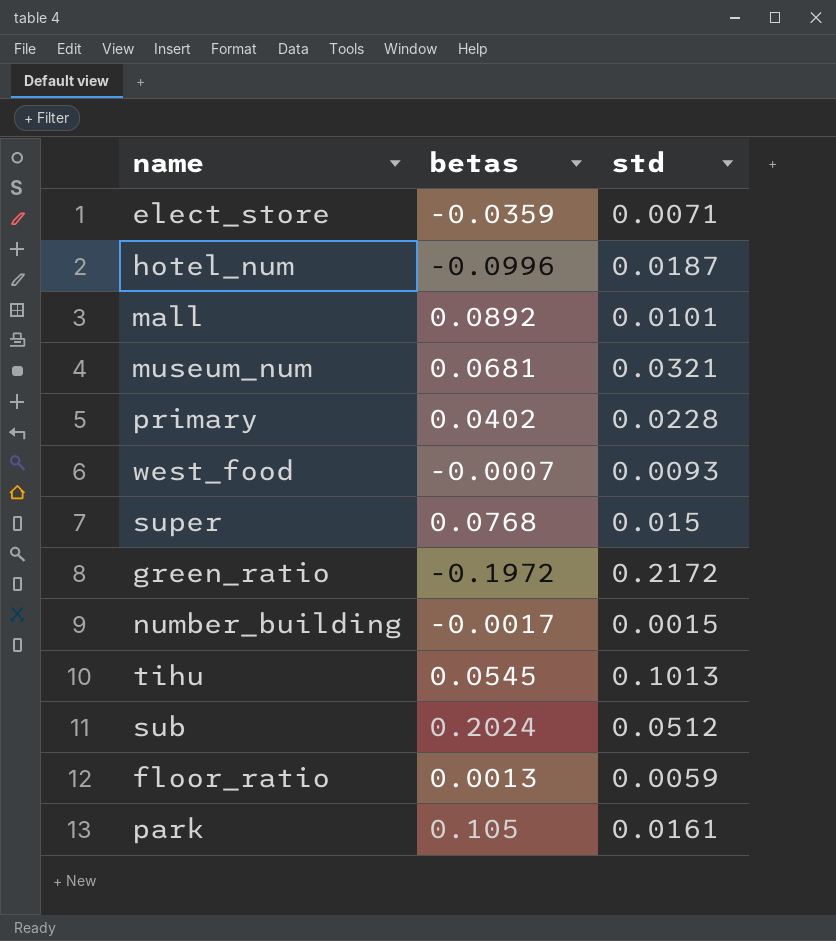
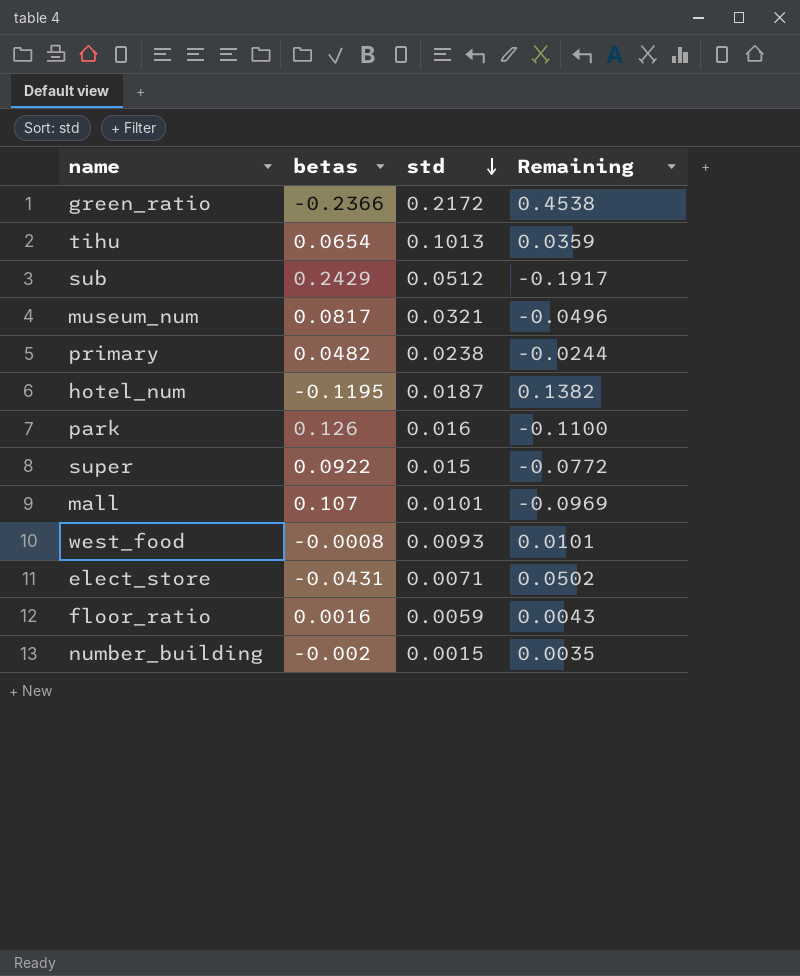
row order: none -> std descending
column Remaining | formula: none -> [std] - [betas]
green_ratio | betas: -0.1972 -> -0.2366
tihu | betas: 0.0545 -> 0.0654
sub | betas: 0.2024 -> 0.2429
museum_num | betas: 0.0681 -> 0.0817
primary | betas: 0.0402 -> 0.0482
primary | std: 0.0228 -> 0.0238
hotel_num | betas: -0.0996 -> -0.1195
park | betas: 0.105 -> 0.126
park | std: 0.0161 -> 0.016
super | betas: 0.0768 -> 0.0922
mall | betas: 0.0892 -> 0.107
west_food | betas: -0.0007 -> -0.0008
elect_store | betas: -0.0359 -> -0.0431
floor_ratio | betas: 0.0013 -> 0.0016
number_building | betas: -0.0017 -> -0.002

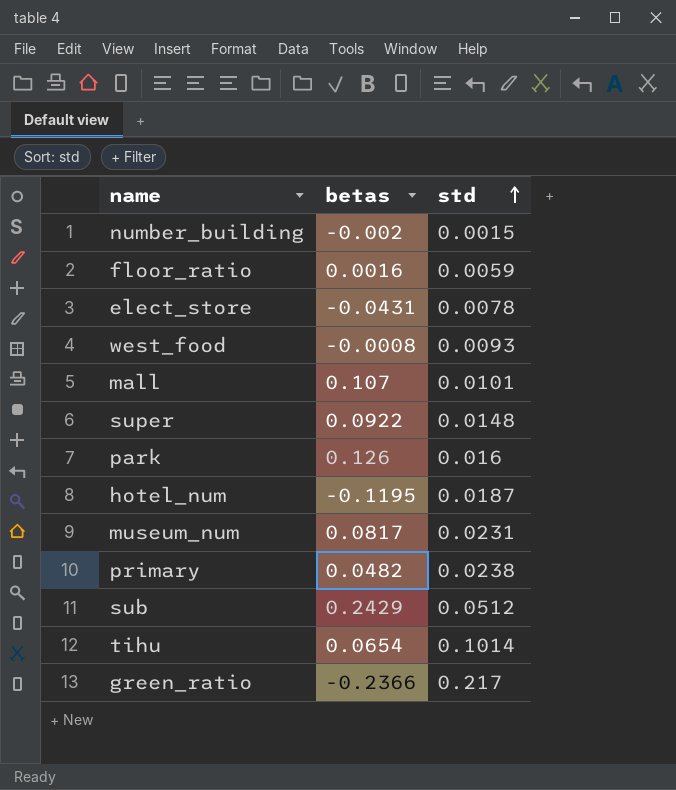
row order: std descending -> std ascending
column Remaining | formula: [std] - [betas] -> none
elect_store | std: 0.0071 -> 0.0078
super | std: 0.015 -> 0.0148
museum_num | std: 0.0321 -> 0.0231
tihu | std: 0.1013 -> 0.1014
green_ratio | std: 0.2172 -> 0.217

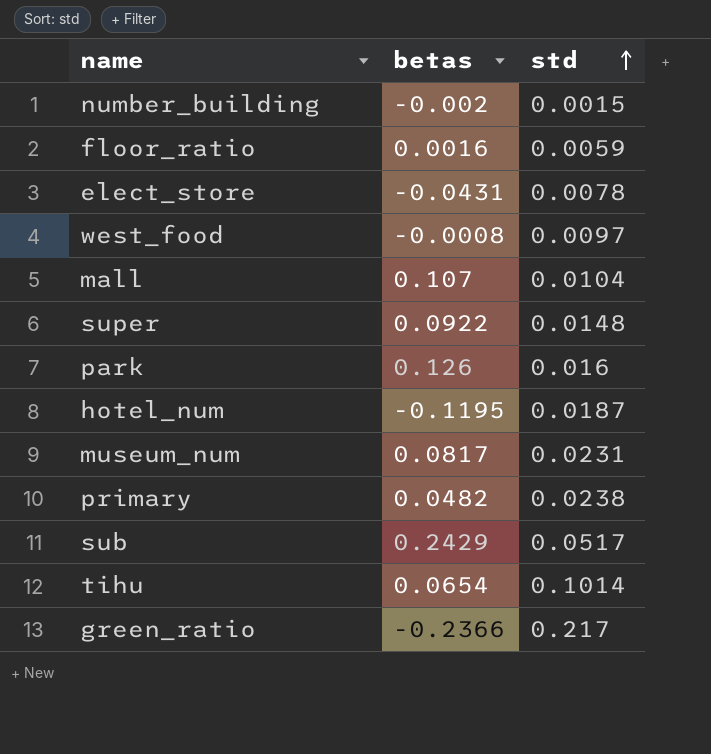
west_food | std: 0.0093 -> 0.0097
mall | std: 0.0101 -> 0.0104
sub | std: 0.0512 -> 0.0517

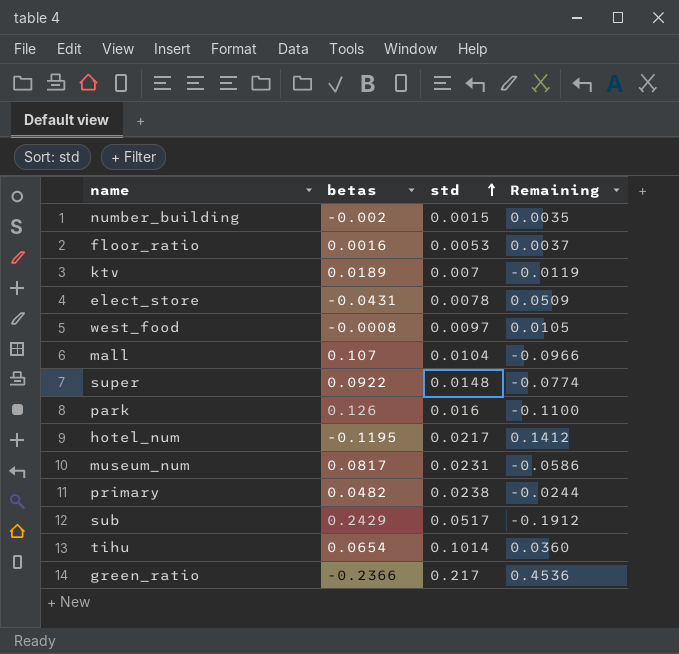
column Remaining | formula: none -> [std] - [betas]
floor_ratio | std: 0.0059 -> 0.0053
row ktv: none -> 0.0189 | 0.007 | -0.0119
hotel_num | std: 0.0187 -> 0.0217

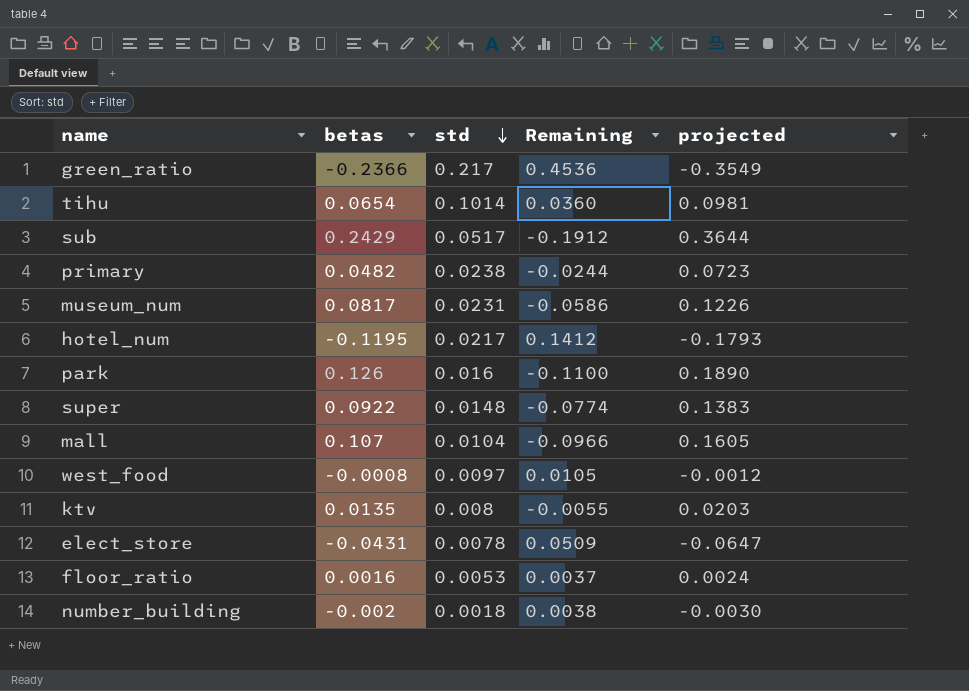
row order: std ascending -> std descending
column projected | formula: none -> [betas] * 1.5
ktv | betas: 0.0189 -> 0.0135
ktv | std: 0.007 -> 0.008
ktv | Remaining: -0.0119 -> -0.0055
number_building | std: 0.0015 -> 0.0018
number_building | Remaining: 0.0035 -> 0.0038

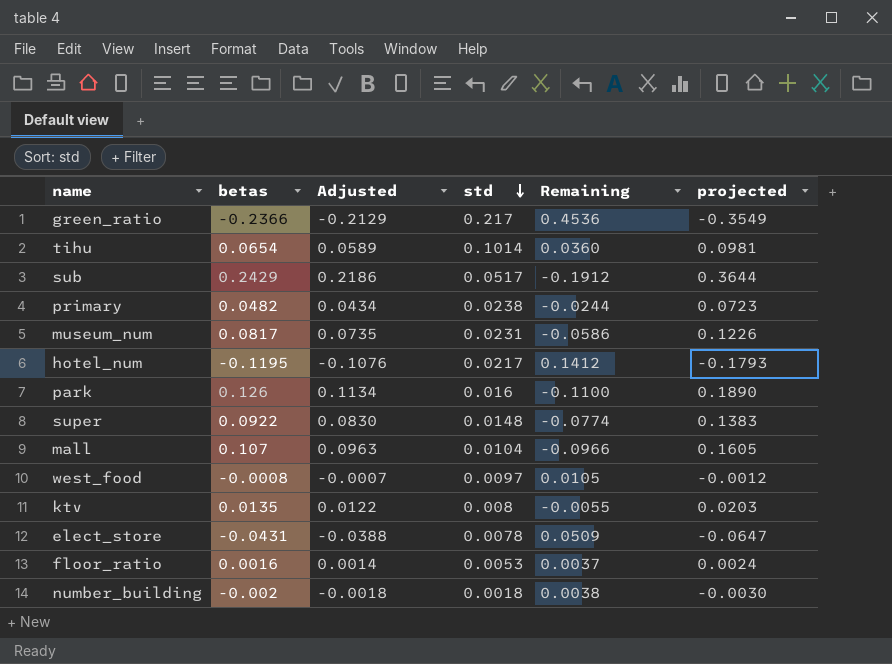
column Adjusted | formula: none -> [betas] * 0.9

